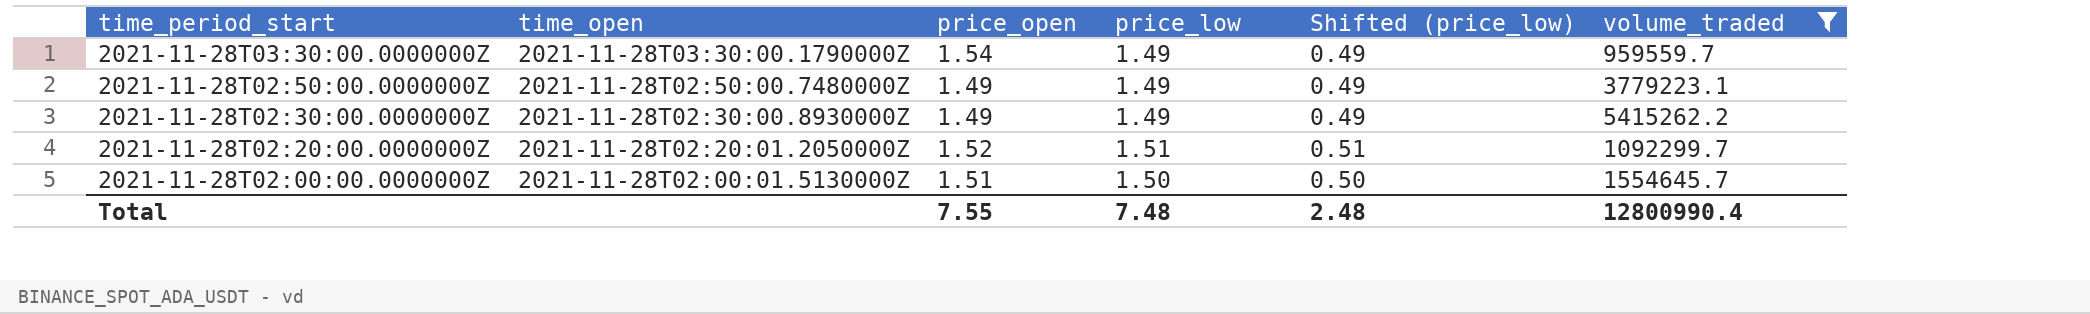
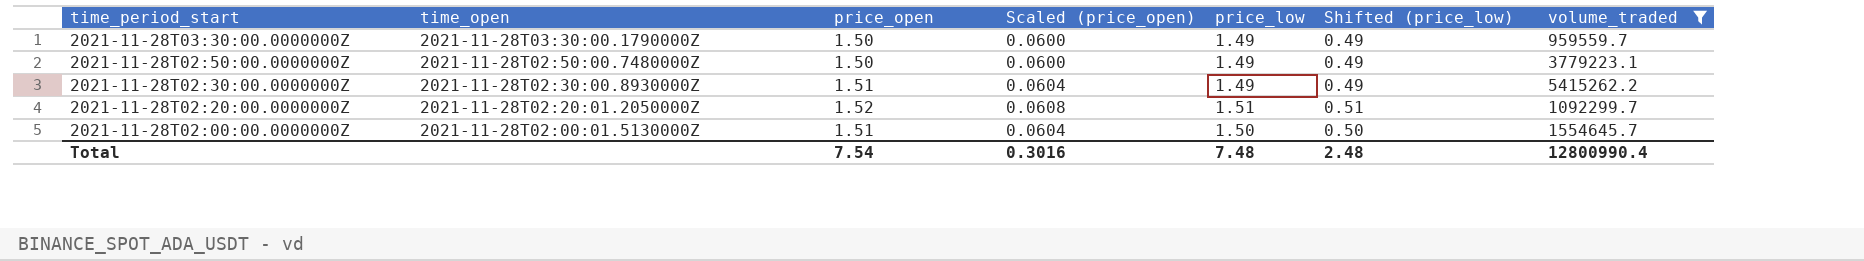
column Scaled (price_open) | formula: none -> [price_open] * 0.04
2021-11-28T03:30:00.0000000Z | price_open: 1.54 -> 1.50
2021-11-28T02:50:00.0000000Z | price_open: 1.49 -> 1.50
2021-11-28T02:30:00.0000000Z | price_open: 1.49 -> 1.51
Total | price_open: 7.55 -> 7.54

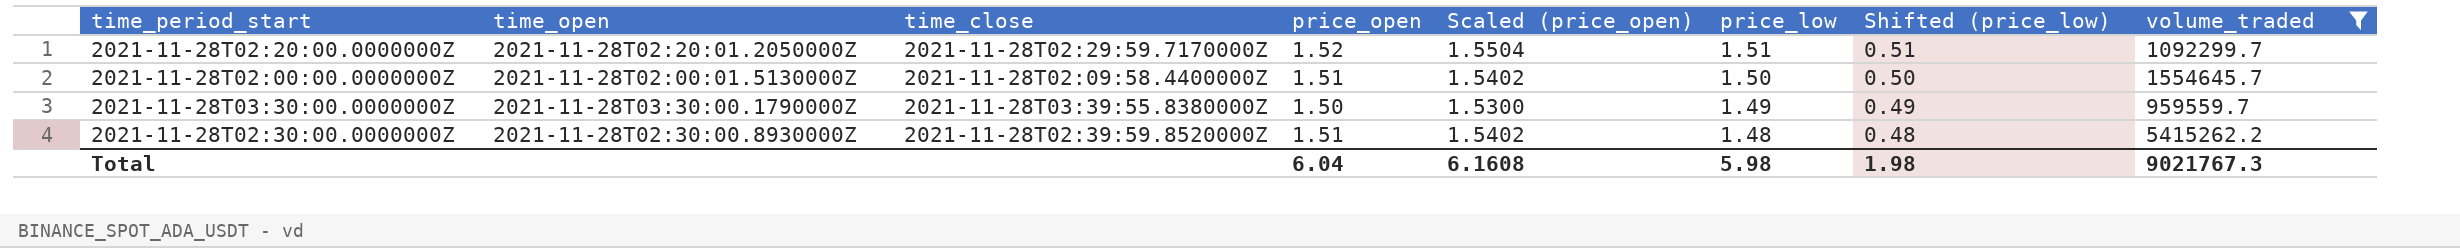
row order: time_period_start descending -> price_low descending
column time_close | position: none -> 3
column Scaled (price_open) | formula: [price_open] * 0.04 -> [price_open] * 1.02
row 2021-11-28T02:50:00.0000000Z: 2021-11-28T02:50:00.7480000Z | 1.50 | 0.0600 | 1.49 | 0.49 | 3779223.1 -> none
2021-11-28T02:30:00.0000000Z | price_low: 1.49 -> 1.48
2021-11-28T02:30:00.0000000Z | Shifted (price_low): 0.49 -> 0.48
Total | price_open: 7.54 -> 6.04
Total | Scaled (price_open): 0.3016 -> 6.1608
Total | price_low: 7.48 -> 5.98
Total | Shifted (price_low): 2.48 -> 1.98
Total | volume_traded: 12800990.4 -> 9021767.3

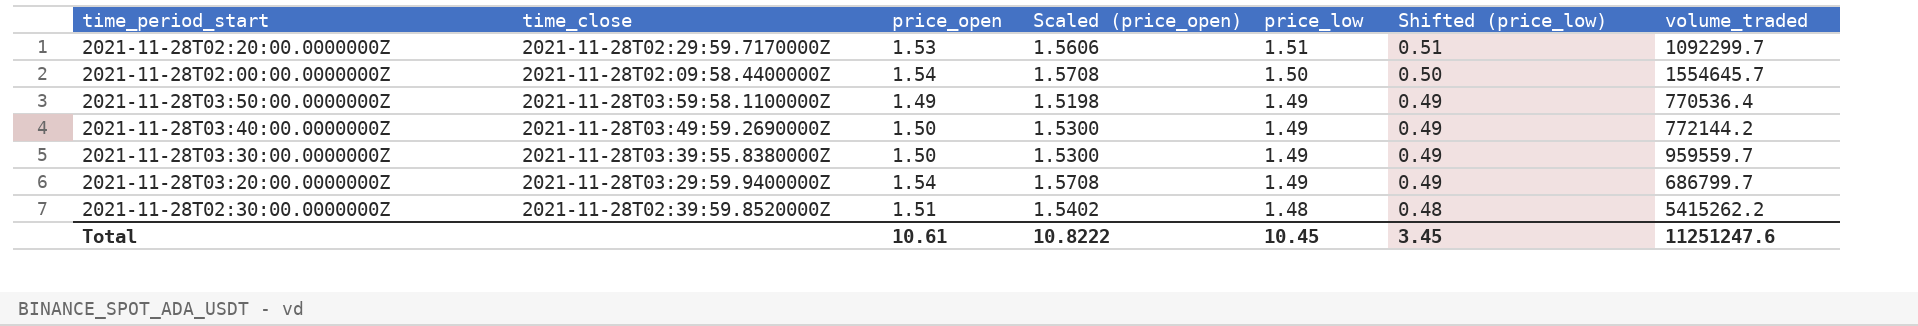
filter: volume_traded >= 959559.7 -> none
column time_open | position: 2 -> none
2021-11-28T02:20:00.0000000Z | price_open: 1.52 -> 1.53
2021-11-28T02:20:00.0000000Z | Scaled (price_open): 1.5504 -> 1.5606
2021-11-28T02:00:00.0000000Z | price_open: 1.51 -> 1.54
2021-11-28T02:00:00.0000000Z | Scaled (price_open): 1.5402 -> 1.5708
Total | price_open: 6.04 -> 10.61
Total | Scaled (price_open): 6.1608 -> 10.8222
Total | price_low: 5.98 -> 10.45
Total | Shifted (price_low): 1.98 -> 3.45
Total | volume_traded: 9021767.3 -> 11251247.6

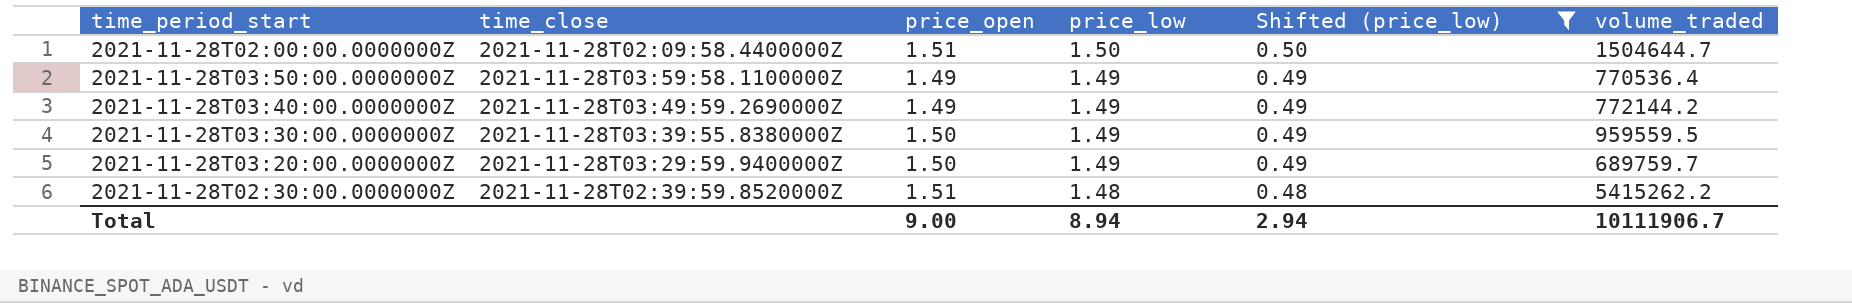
filter: none -> Shifted (price_low) != 0.51
column Scaled (price_open) | formula: [price_open] * 1.02 -> none
2021-11-28T02:00:00.0000000Z | price_open: 1.54 -> 1.51
2021-11-28T02:00:00.0000000Z | volume_traded: 1554645.7 -> 1504644.7
2021-11-28T03:40:00.0000000Z | price_open: 1.50 -> 1.49
2021-11-28T03:30:00.0000000Z | volume_traded: 959559.7 -> 959559.5
2021-11-28T03:20:00.0000000Z | price_open: 1.54 -> 1.50
2021-11-28T03:20:00.0000000Z | volume_traded: 686799.7 -> 689759.7
Total | price_open: 10.61 -> 9.00
Total | price_low: 10.45 -> 8.94
Total | Shifted (price_low): 3.45 -> 2.94
Total | volume_traded: 11251247.6 -> 10111906.7

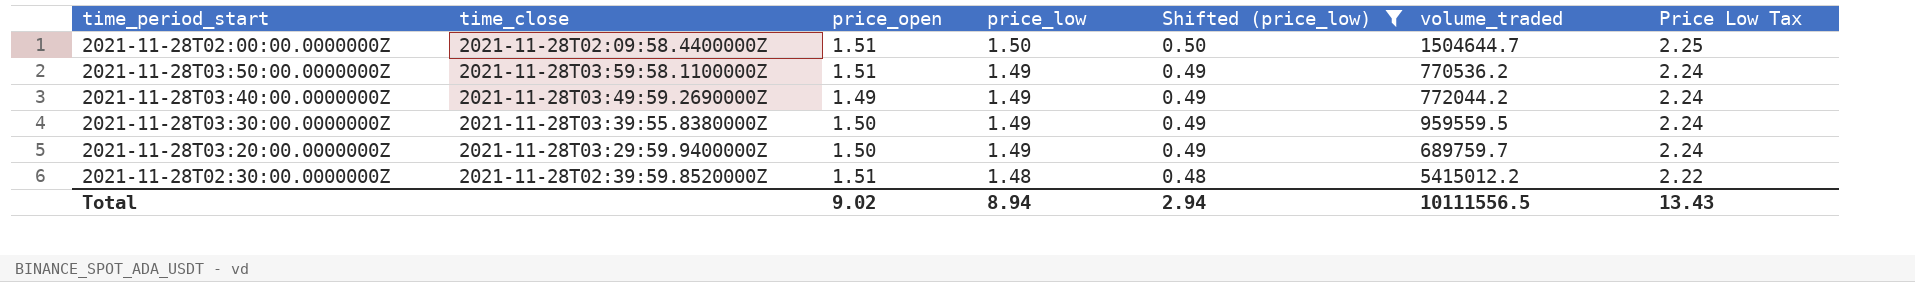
column Price Low Tax | formula: none -> [price_low] * 1.5
2021-11-28T03:50:00.0000000Z | price_open: 1.49 -> 1.51
2021-11-28T03:50:00.0000000Z | volume_traded: 770536.4 -> 770536.2
2021-11-28T03:40:00.0000000Z | volume_traded: 772144.2 -> 772044.2
2021-11-28T02:30:00.0000000Z | volume_traded: 5415262.2 -> 5415012.2
Total | price_open: 9.00 -> 9.02
Total | volume_traded: 10111906.7 -> 10111556.5

